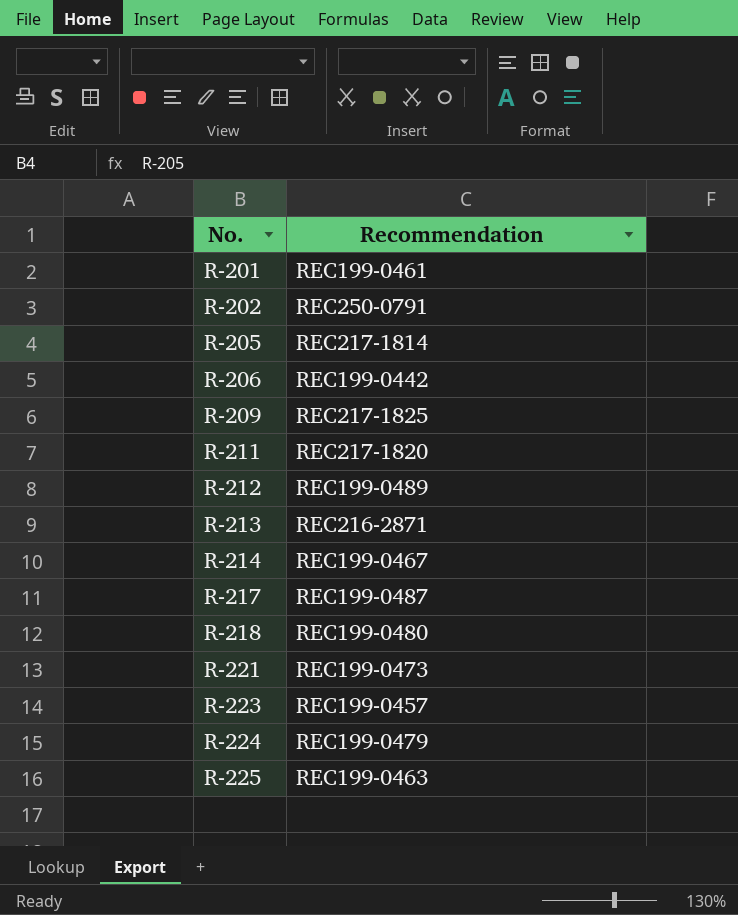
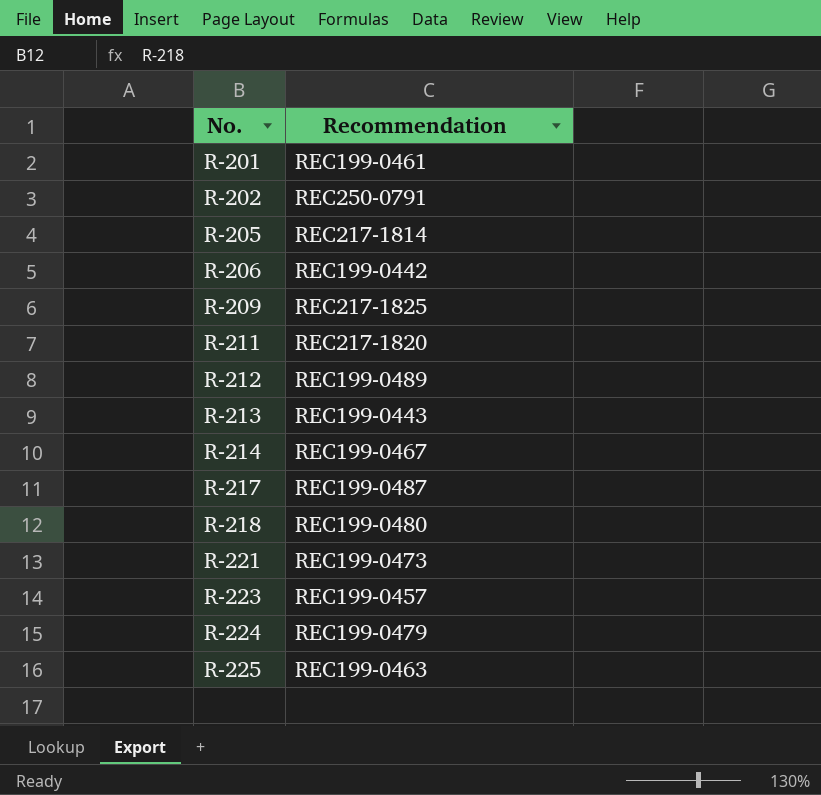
R-213 | Recommendation: REC216-2871 -> REC199-0443

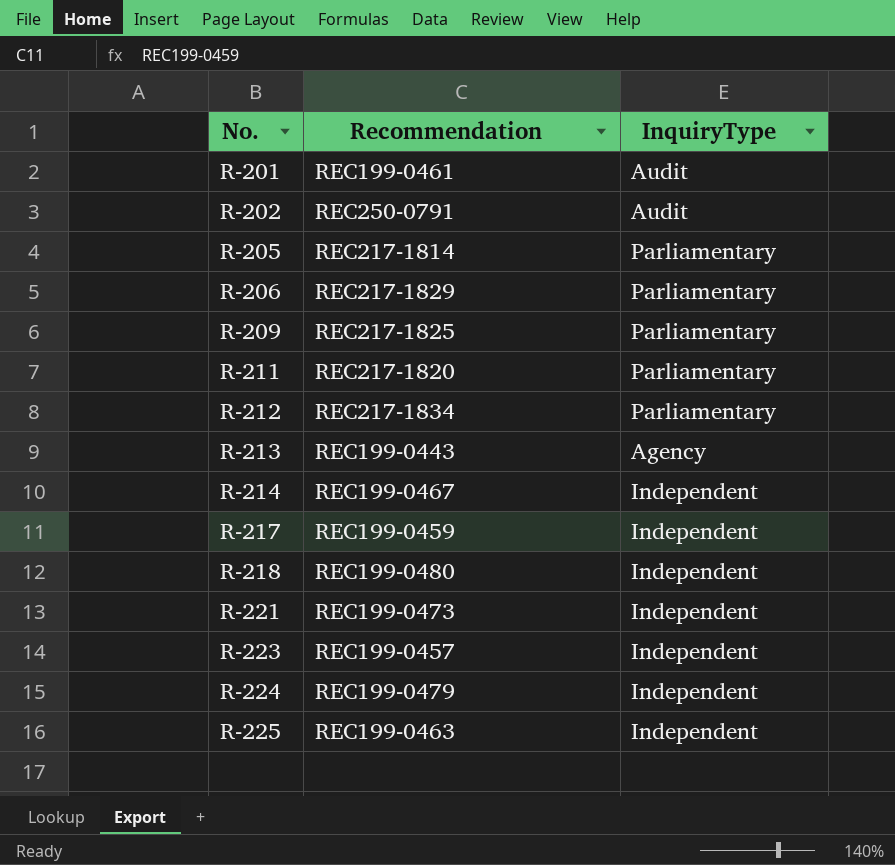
column InquiryType | position: none -> 3
R-206 | Recommendation: REC199-0442 -> REC217-1829
R-212 | Recommendation: REC199-0489 -> REC217-1834
R-217 | Recommendation: REC199-0487 -> REC199-0459

